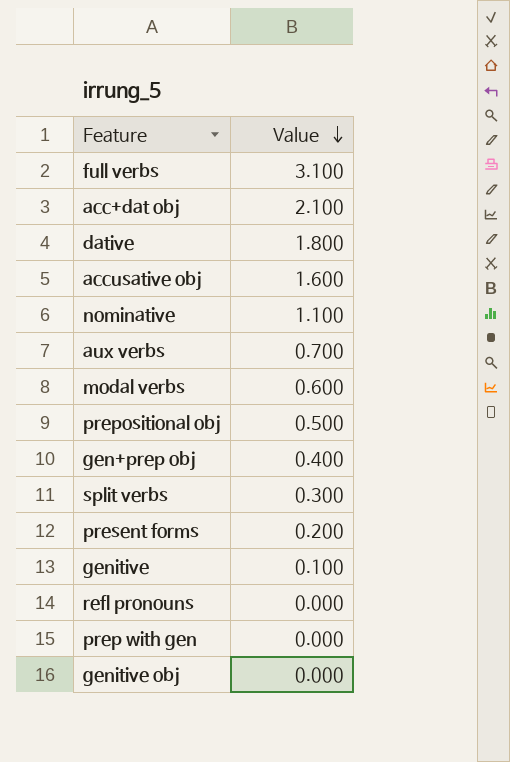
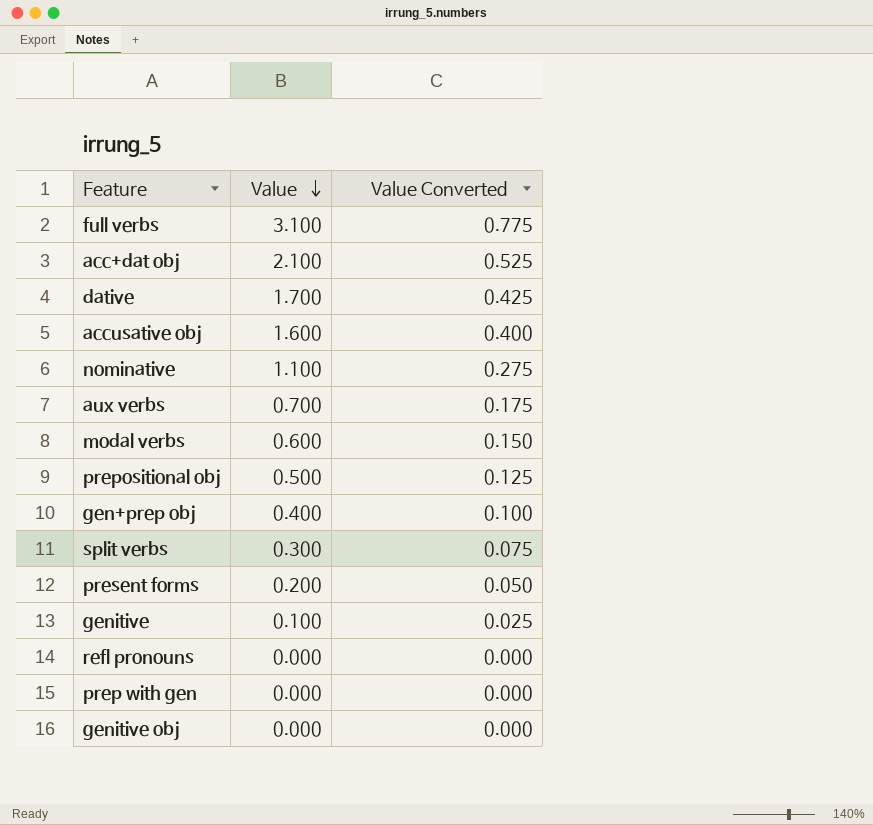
column Value Converted | formula: none -> [Value] * 0.25
dative | Value: 1.800 -> 1.700

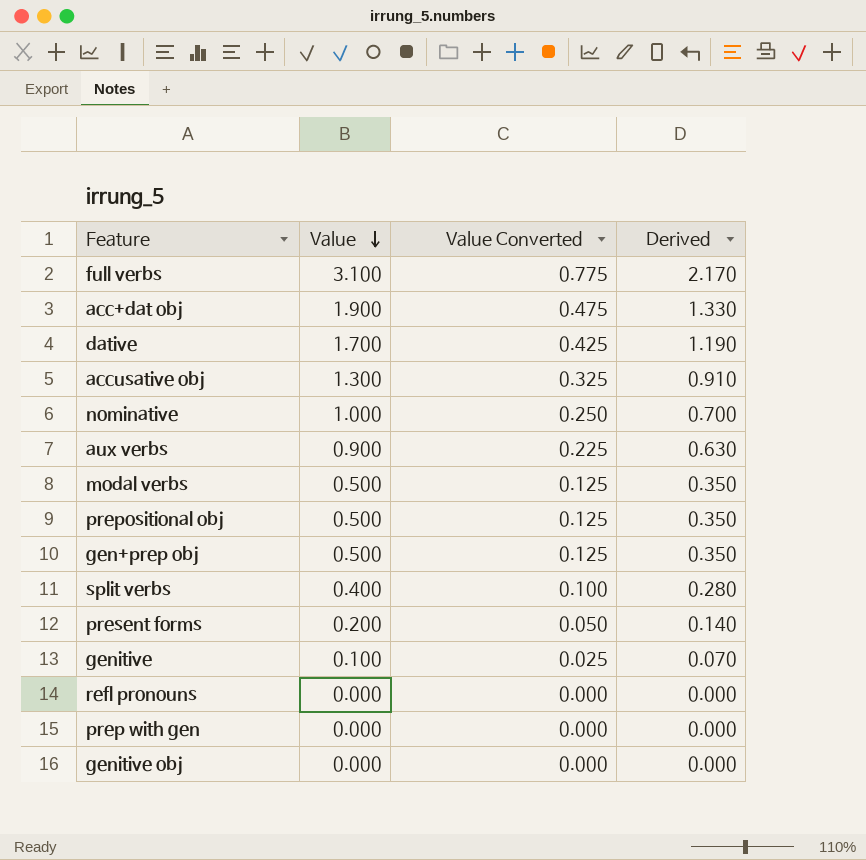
column Derived | formula: none -> [Value] * 0.7
acc+dat obj | Value: 2.100 -> 1.900
acc+dat obj | Value Converted: 0.525 -> 0.475
accusative obj | Value: 1.600 -> 1.300
accusative obj | Value Converted: 0.400 -> 0.325
nominative | Value: 1.100 -> 1.000
nominative | Value Converted: 0.275 -> 0.250
aux verbs | Value: 0.700 -> 0.900
aux verbs | Value Converted: 0.175 -> 0.225
modal verbs | Value: 0.600 -> 0.500
modal verbs | Value Converted: 0.150 -> 0.125
gen+prep obj | Value: 0.400 -> 0.500
gen+prep obj | Value Converted: 0.100 -> 0.125
split verbs | Value: 0.300 -> 0.400
split verbs | Value Converted: 0.075 -> 0.100

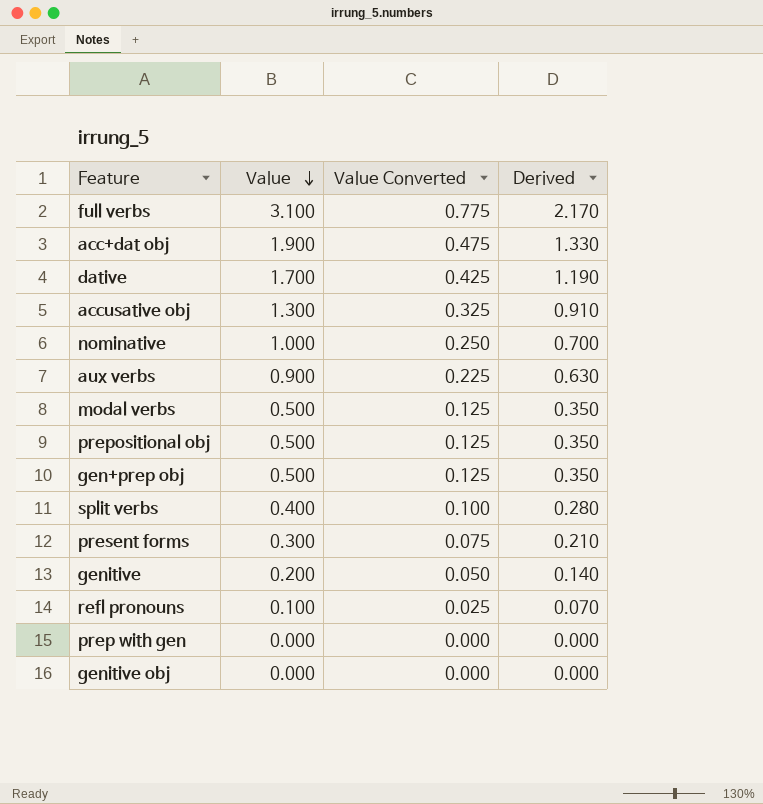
present forms | Value: 0.200 -> 0.300
present forms | Value Converted: 0.050 -> 0.075
present forms | Derived: 0.140 -> 0.210
genitive | Value: 0.100 -> 0.200
genitive | Value Converted: 0.025 -> 0.050
genitive | Derived: 0.070 -> 0.140
refl pronouns | Value: 0.000 -> 0.100
refl pronouns | Value Converted: 0.000 -> 0.025
refl pronouns | Derived: 0.000 -> 0.070

